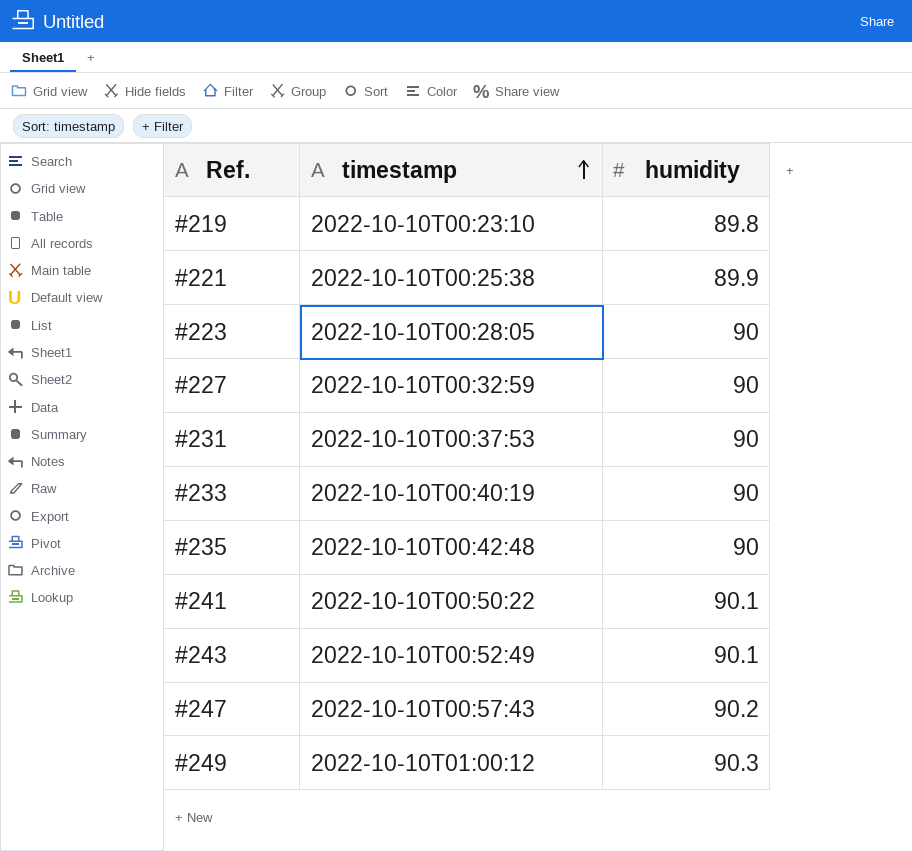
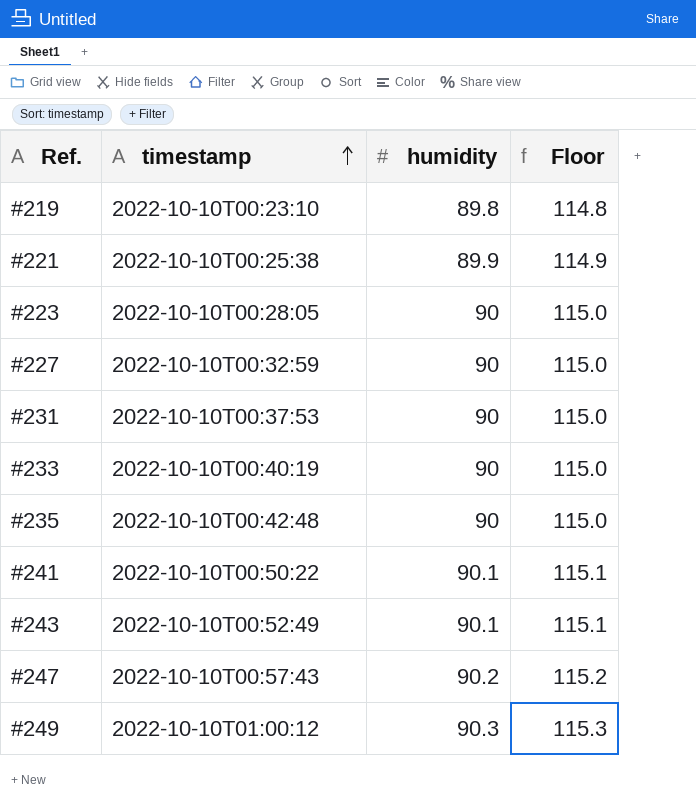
column Floor | formula: none -> [humidity] + 25

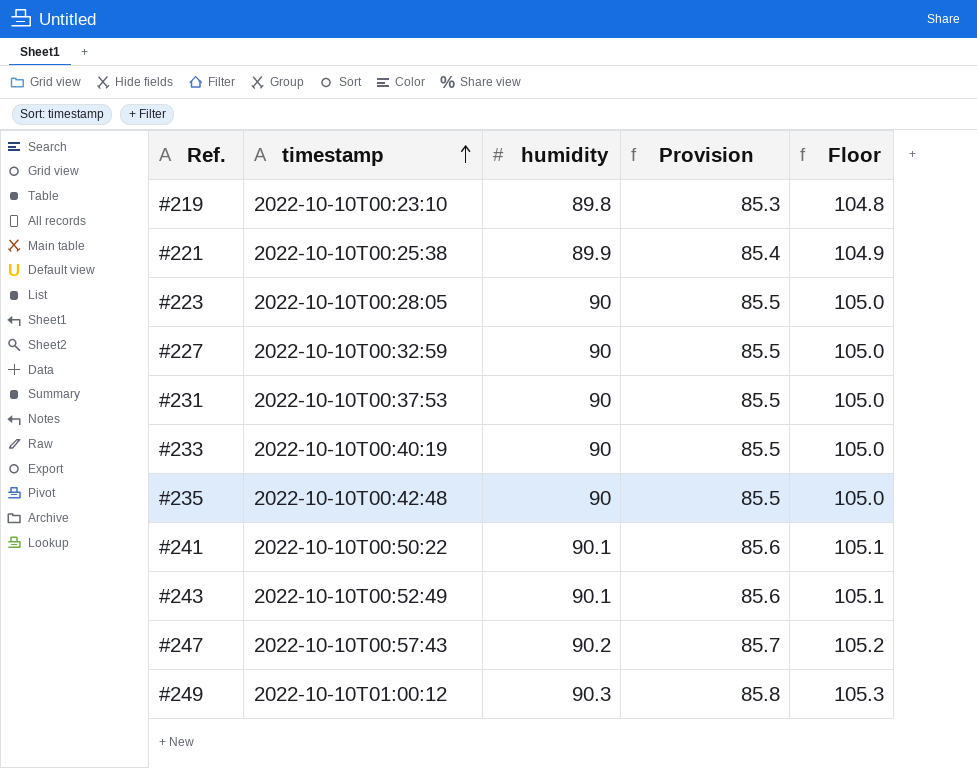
column Provision | formula: none -> [humidity] * 0.95
column Floor | formula: [humidity] + 25 -> [humidity] + 15

